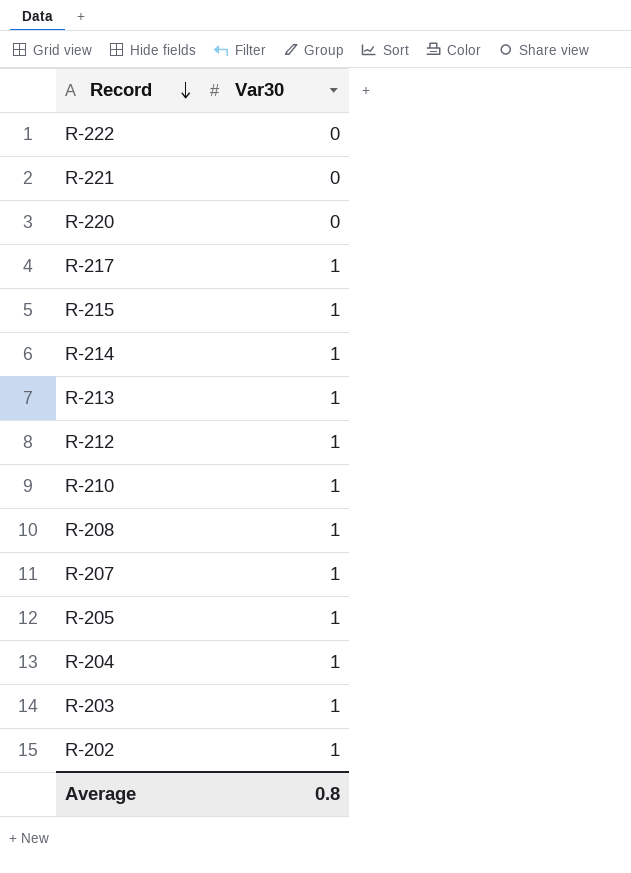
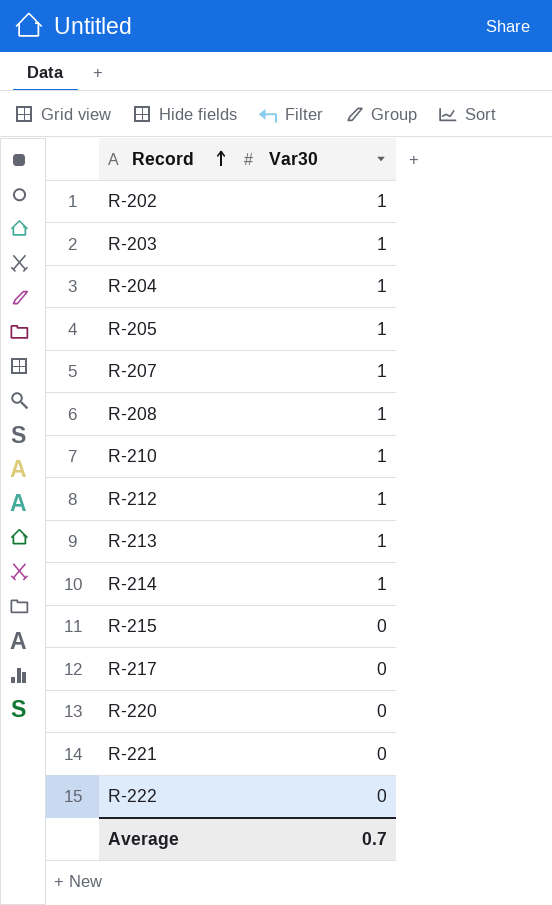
row order: Record descending -> Record ascending
R-215 | Var30: 1 -> 0
R-217 | Var30: 1 -> 0
Average | Var30: 0.8 -> 0.7

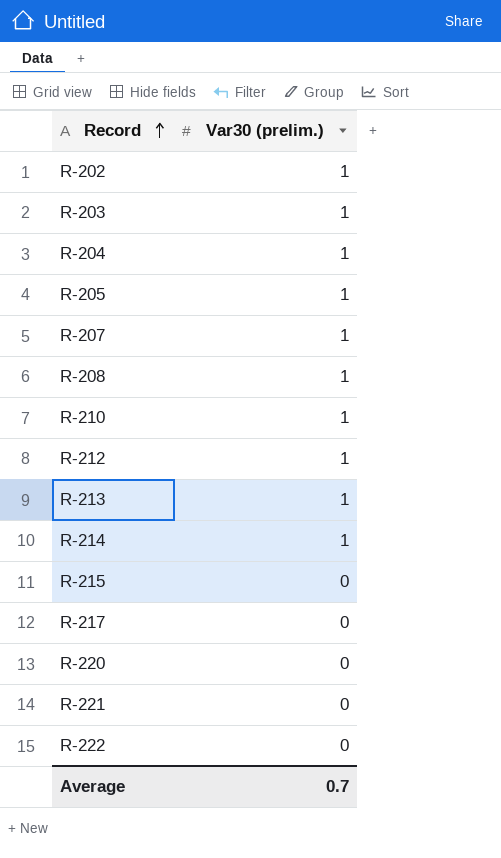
column name: Var30 -> Var30 (prelim.)

